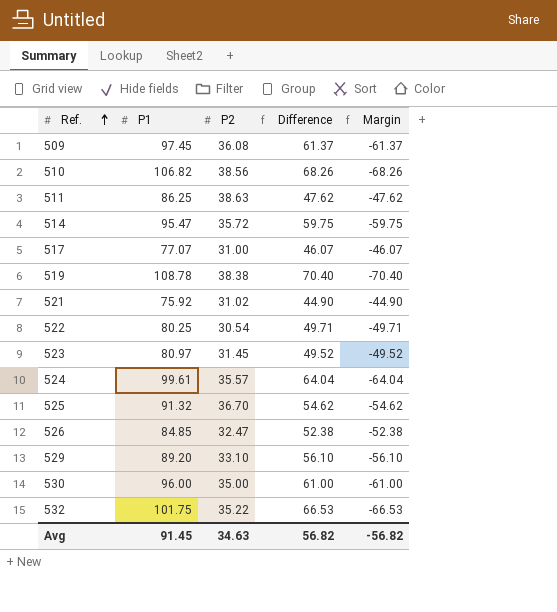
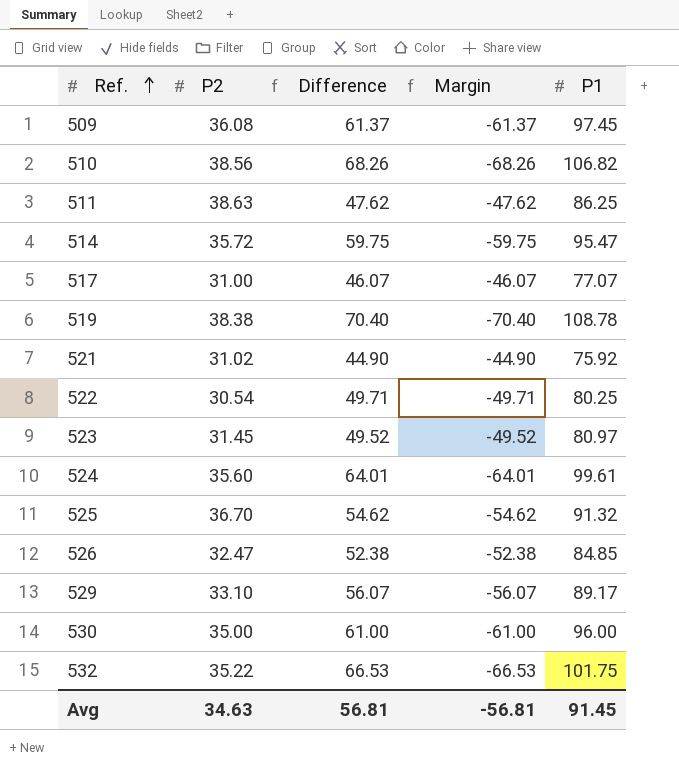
column P1 | position: 2 -> 5
524 | P2: 35.57 -> 35.60
524 | Difference: 64.04 -> 64.01
524 | Margin: -64.04 -> -64.01
529 | Difference: 56.10 -> 56.07
529 | Margin: -56.10 -> -56.07
529 | P1: 89.20 -> 89.17
Avg | Difference: 56.82 -> 56.81
Avg | Margin: -56.82 -> -56.81

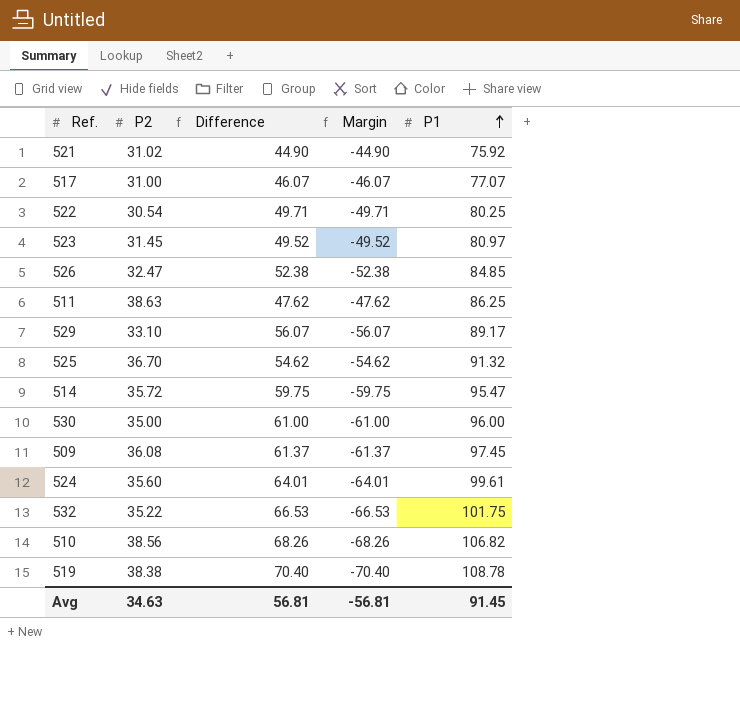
row order: Ref. ascending -> P1 ascending

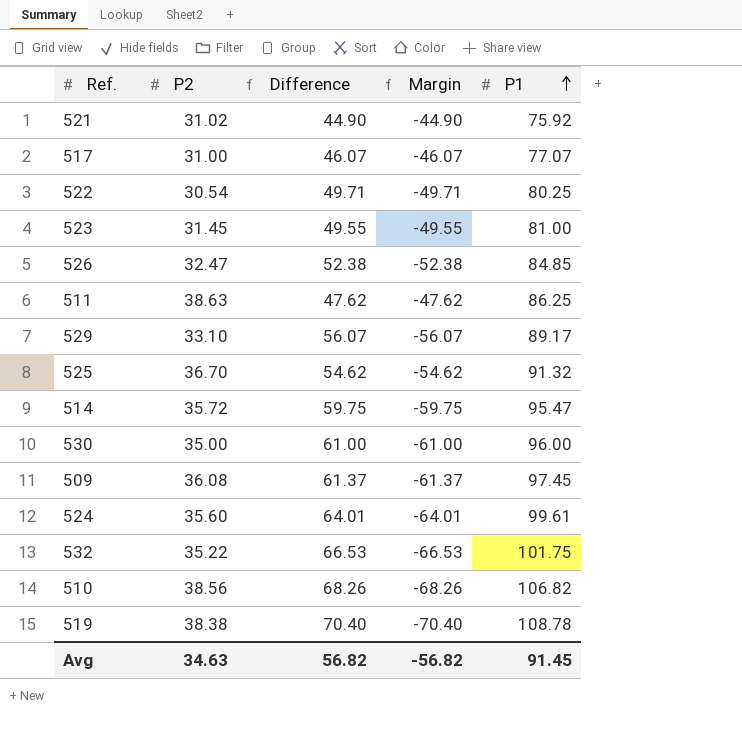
523 | Difference: 49.52 -> 49.55
523 | Margin: -49.52 -> -49.55
523 | P1: 80.97 -> 81.00
Avg | Difference: 56.81 -> 56.82
Avg | Margin: -56.81 -> -56.82

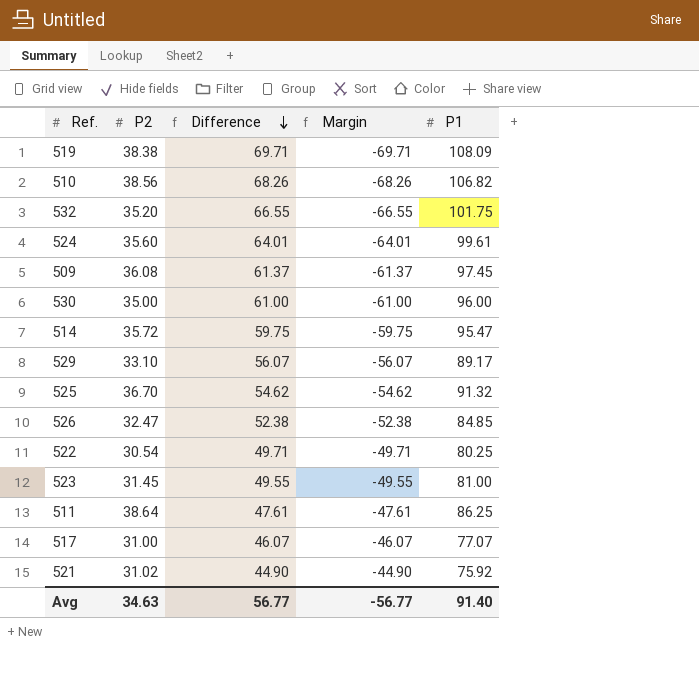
row order: P1 ascending -> Difference descending
519 | Difference: 70.40 -> 69.71
519 | Margin: -70.40 -> -69.71
519 | P1: 108.78 -> 108.09
532 | P2: 35.22 -> 35.20
532 | Difference: 66.53 -> 66.55
532 | Margin: -66.53 -> -66.55
511 | P2: 38.63 -> 38.64
511 | Difference: 47.62 -> 47.61
511 | Margin: -47.62 -> -47.61
Avg | Difference: 56.82 -> 56.77
Avg | Margin: -56.82 -> -56.77
Avg | P1: 91.45 -> 91.40

